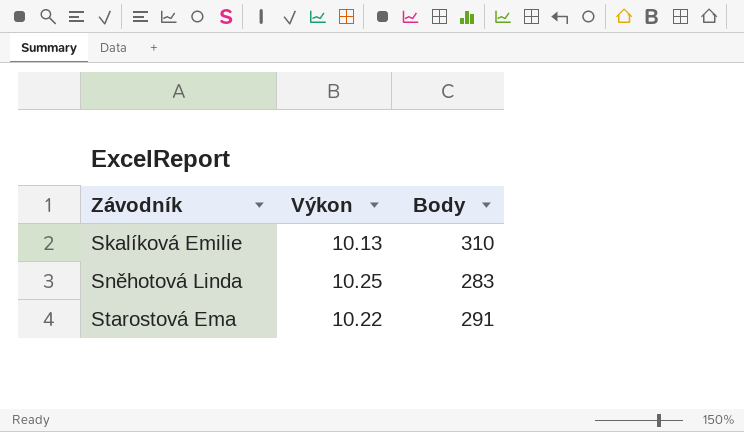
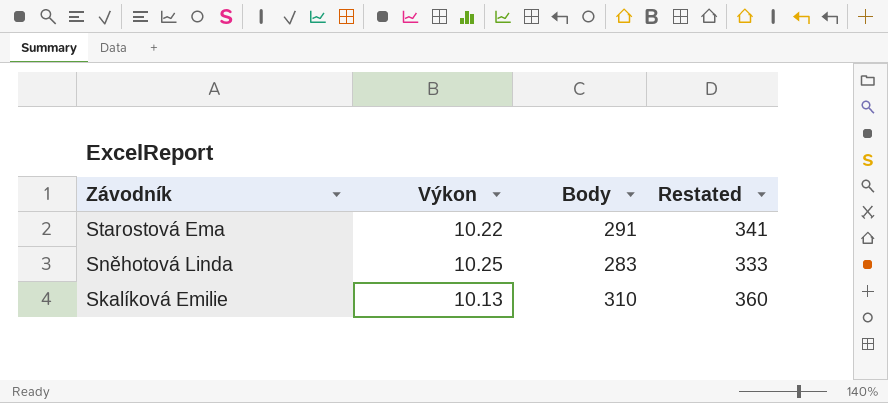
row order: Závodník ascending -> Závodník descending
column Restated | formula: none -> [Body] + 50

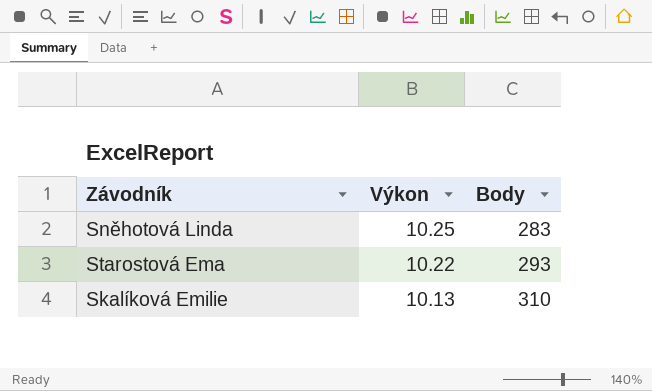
row order: Závodník descending -> Výkon descending
column Restated | formula: [Body] + 50 -> none
Starostová Ema | Body: 291 -> 293

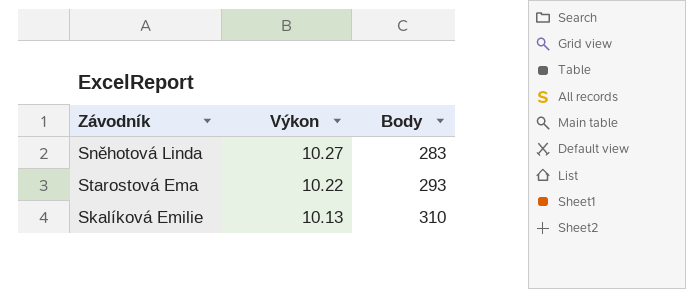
Sněhotová Linda | Výkon: 10.25 -> 10.27

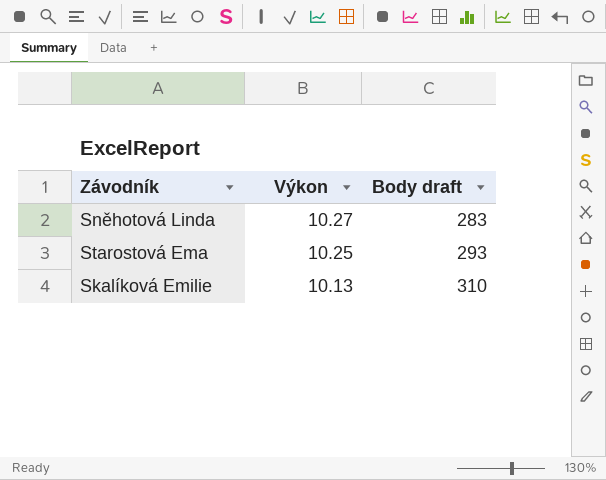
column name: Body -> Body draft
Starostová Ema | Výkon: 10.22 -> 10.25

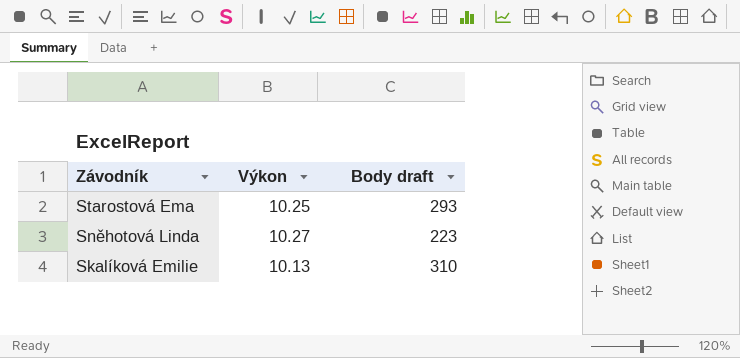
row order: Výkon descending -> Závodník descending
Sněhotová Linda | Body draft: 283 -> 223

